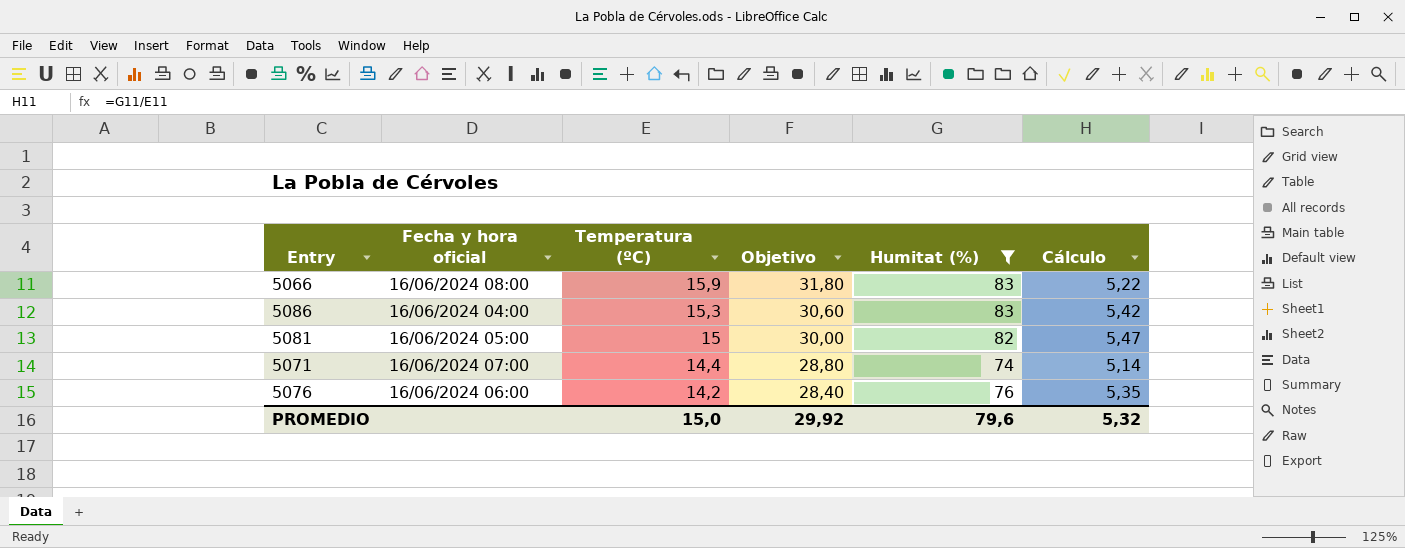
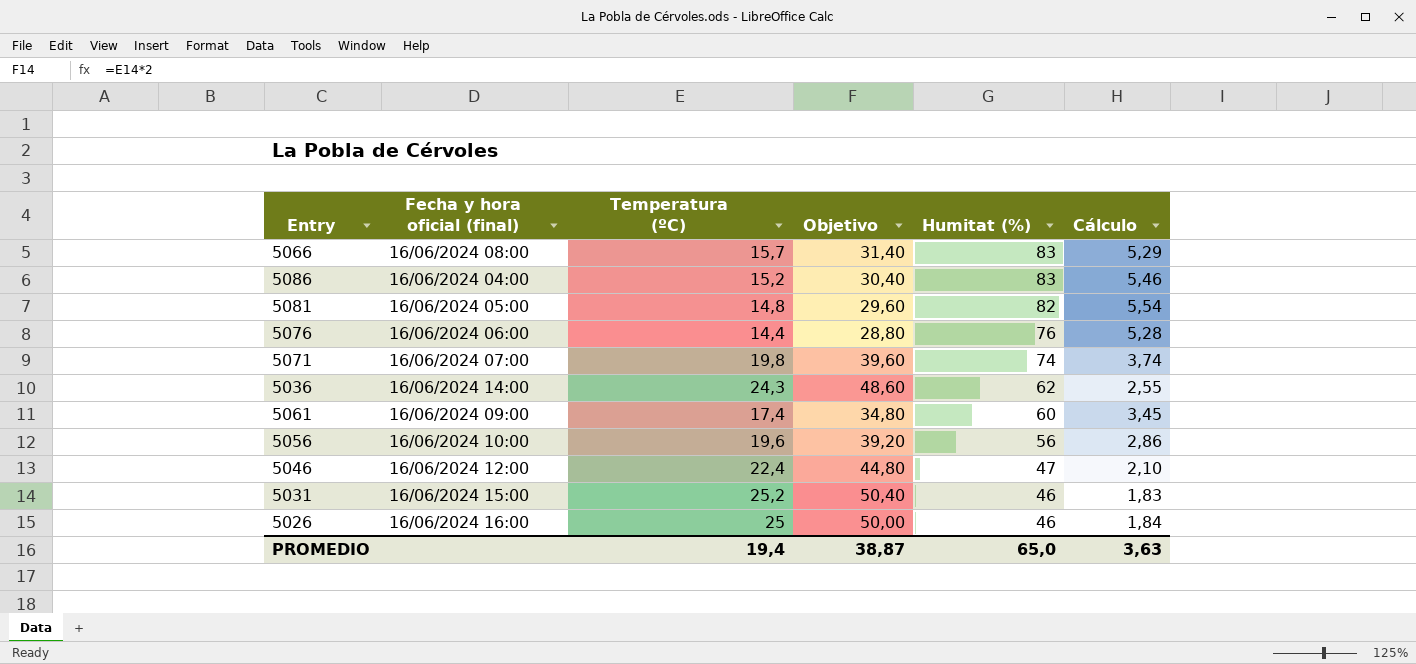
filter: Humitat (%) >= 74 -> none
row order: Temperatura (ºC) descending -> Humitat (%) descending
column name: Fecha y hora oficial -> Fecha y hora oficial (final)
5066 | Temperatura (ºC): 15,9 -> 15,7
5066 | Objetivo: 31,80 -> 31,40
5066 | Cálculo: 5,22 -> 5,29
5086 | Temperatura (ºC): 15,3 -> 15,2
5086 | Objetivo: 30,60 -> 30,40
5086 | Cálculo: 5,42 -> 5,46
5081 | Temperatura (ºC): 15 -> 14,8
5081 | Objetivo: 30,00 -> 29,60
5081 | Cálculo: 5,47 -> 5,54
5076 | Temperatura (ºC): 14,2 -> 14,4
5076 | Objetivo: 28,40 -> 28,80
5076 | Cálculo: 5,35 -> 5,28
5071 | Temperatura (ºC): 14,4 -> 19,8
5071 | Objetivo: 28,80 -> 39,60
5071 | Cálculo: 5,14 -> 3,74
PROMEDIO | Temperatura (ºC): 15,0 -> 19,4
PROMEDIO | Objetivo: 29,92 -> 38,87
PROMEDIO | Humitat (%): 79,6 -> 65,0
PROMEDIO | Cálculo: 5,32 -> 3,63

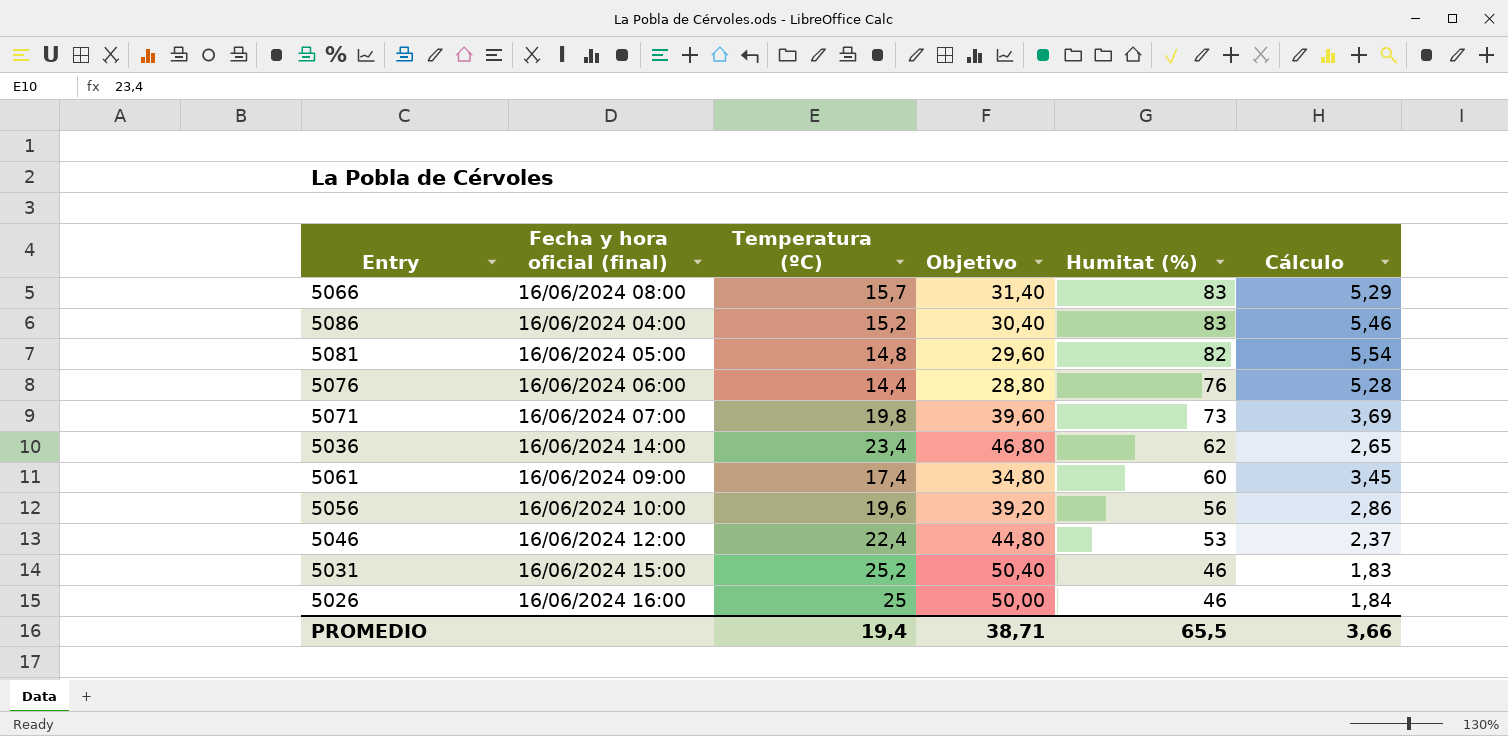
5071 | Humitat (%): 74 -> 73
5071 | Cálculo: 3,74 -> 3,69
5036 | Temperatura (ºC): 24,3 -> 23,4
5036 | Objetivo: 48,60 -> 46,80
5036 | Cálculo: 2,55 -> 2,65
5046 | Humitat (%): 47 -> 53
5046 | Cálculo: 2,10 -> 2,37
PROMEDIO | Objetivo: 38,87 -> 38,71
PROMEDIO | Humitat (%): 65,0 -> 65,5
PROMEDIO | Cálculo: 3,63 -> 3,66

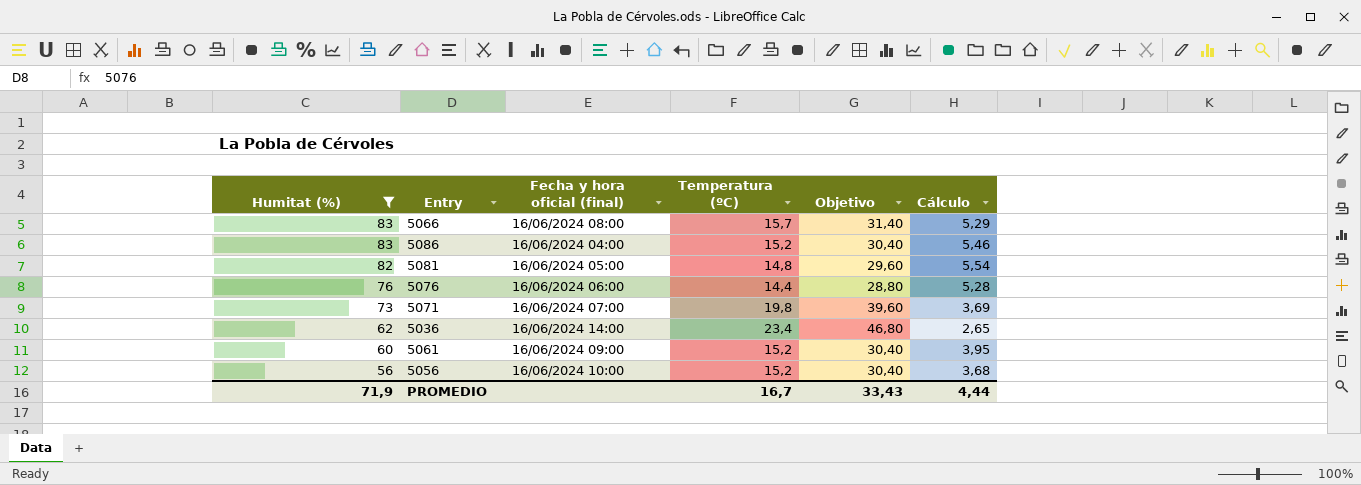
filter: none -> Humitat (%) >= 56
column Humitat (%) | position: 5 -> 1
5061 | Temperatura (ºC): 17,4 -> 15,2
5061 | Objetivo: 34,80 -> 30,40
5061 | Cálculo: 3,45 -> 3,95
5056 | Temperatura (ºC): 19,6 -> 15,2
5056 | Objetivo: 39,20 -> 30,40
5056 | Cálculo: 2,86 -> 3,68
PROMEDIO | Humitat (%): 65,5 -> 71,9
PROMEDIO | Temperatura (ºC): 19,4 -> 16,7
PROMEDIO | Objetivo: 38,71 -> 33,43
PROMEDIO | Cálculo: 3,66 -> 4,44

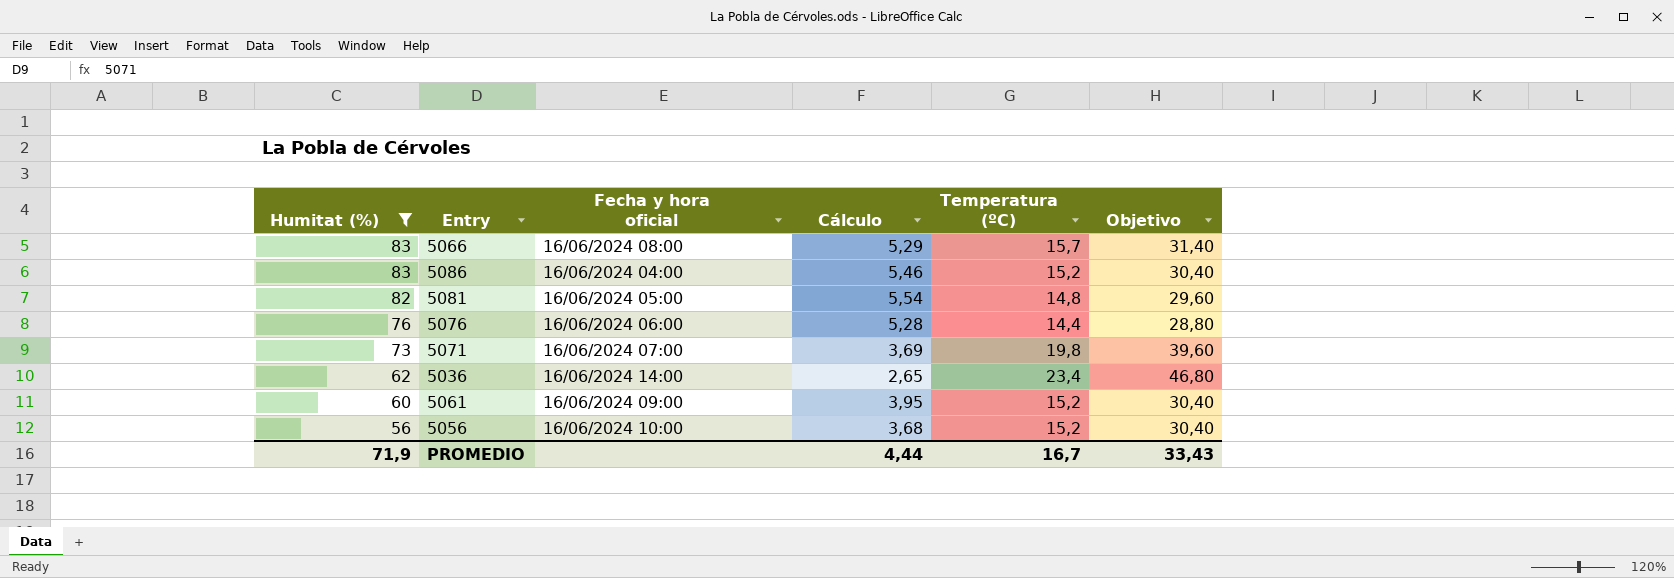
column name: Fecha y hora oficial (final) -> Fecha y hora oficial
column Cálculo | position: 6 -> 4

